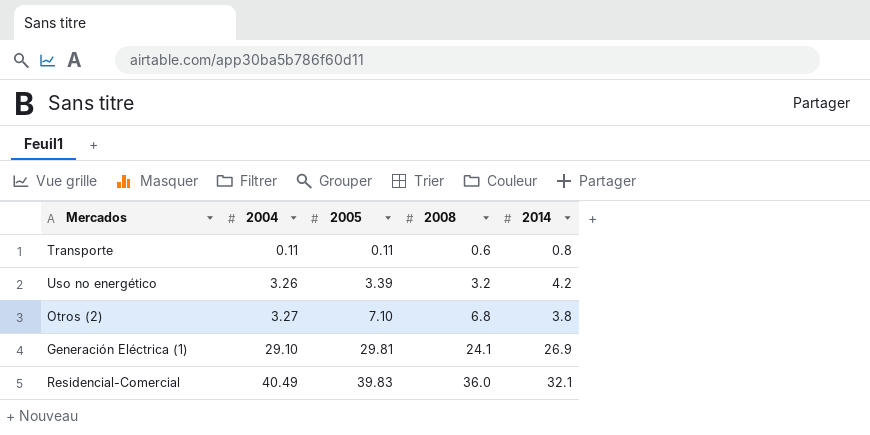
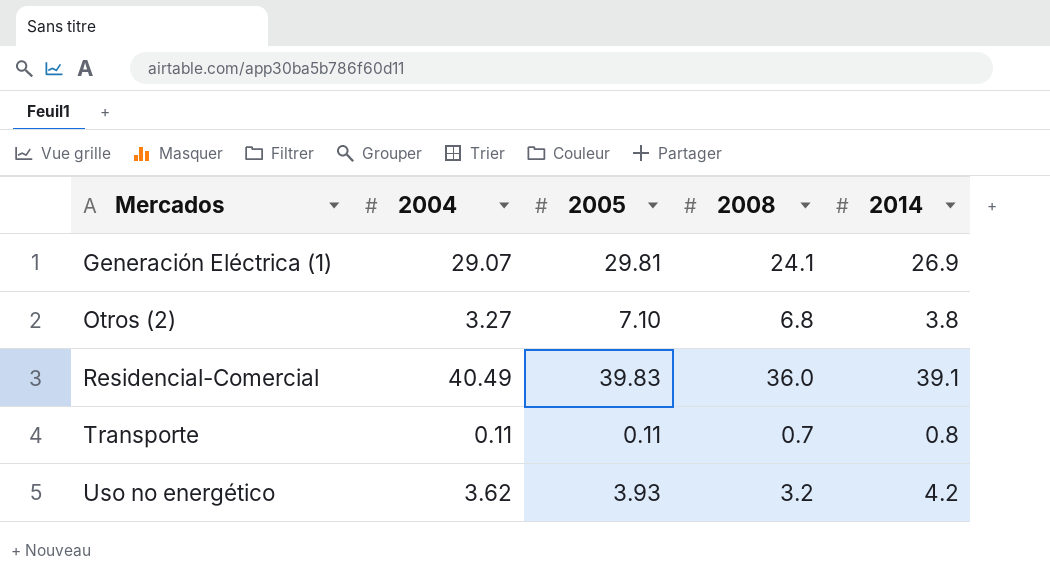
row order: 2004 ascending -> Mercados ascending
Generación Eléctrica (1) | 2004: 29.10 -> 29.07
Residencial-Comercial | 2014: 32.1 -> 39.1
Transporte | 2008: 0.6 -> 0.7
Uso no energético | 2004: 3.26 -> 3.62
Uso no energético | 2005: 3.39 -> 3.93

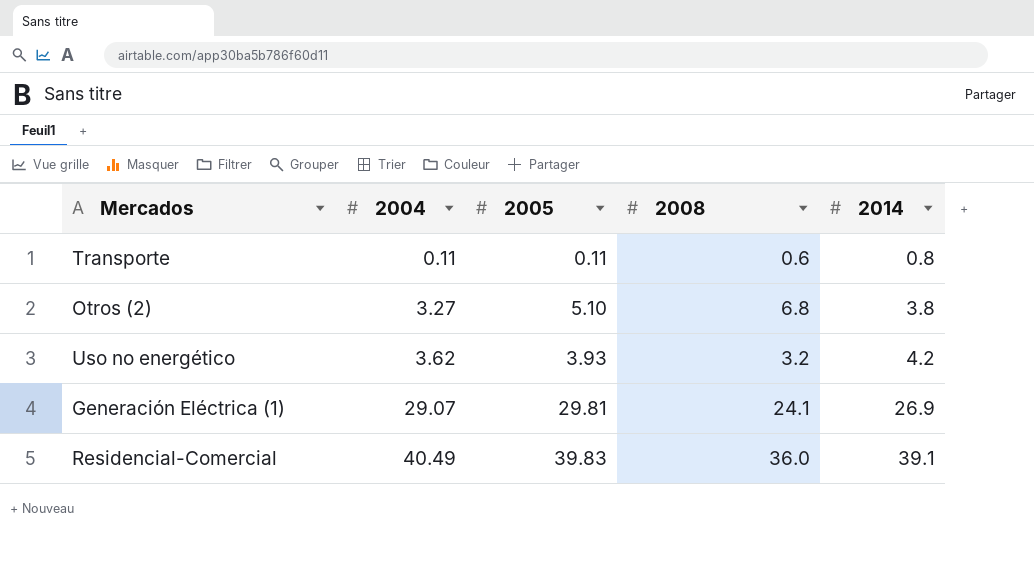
row order: Mercados ascending -> 2004 ascending
Transporte | 2008: 0.7 -> 0.6
Otros (2) | 2005: 7.10 -> 5.10

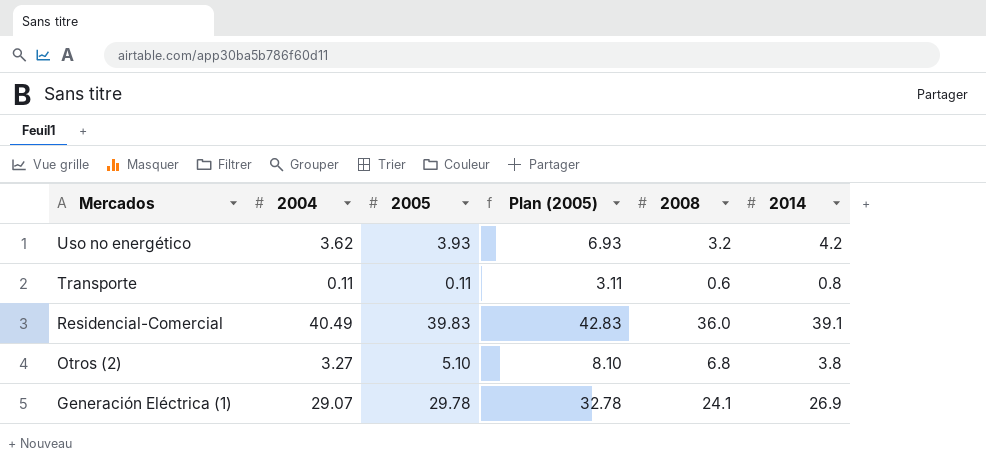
row order: 2004 ascending -> Mercados descending
column Plan (2005) | formula: none -> [2005] + 3
Generación Eléctrica (1) | 2005: 29.81 -> 29.78

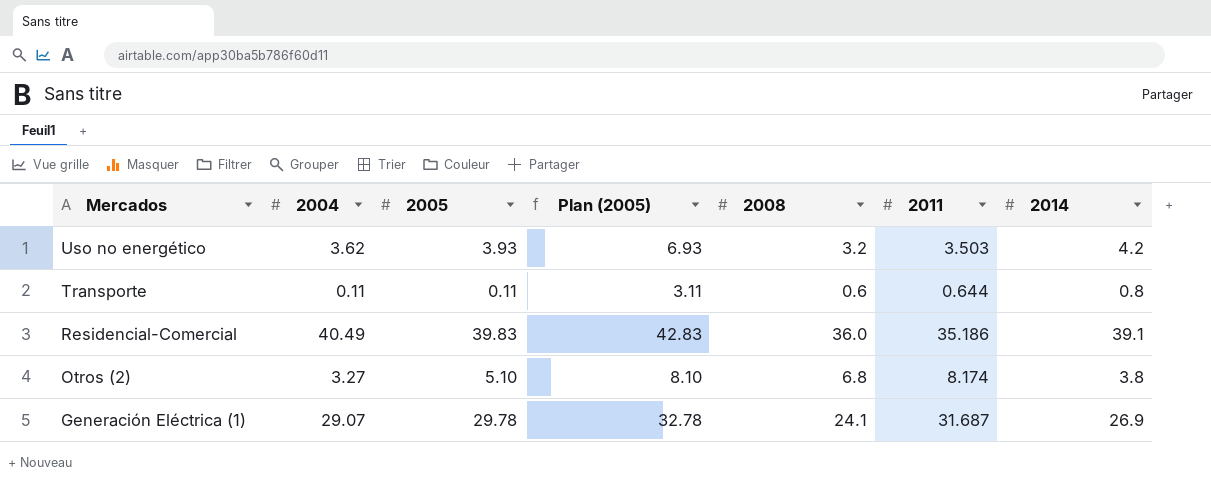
column 2011 | position: none -> 6

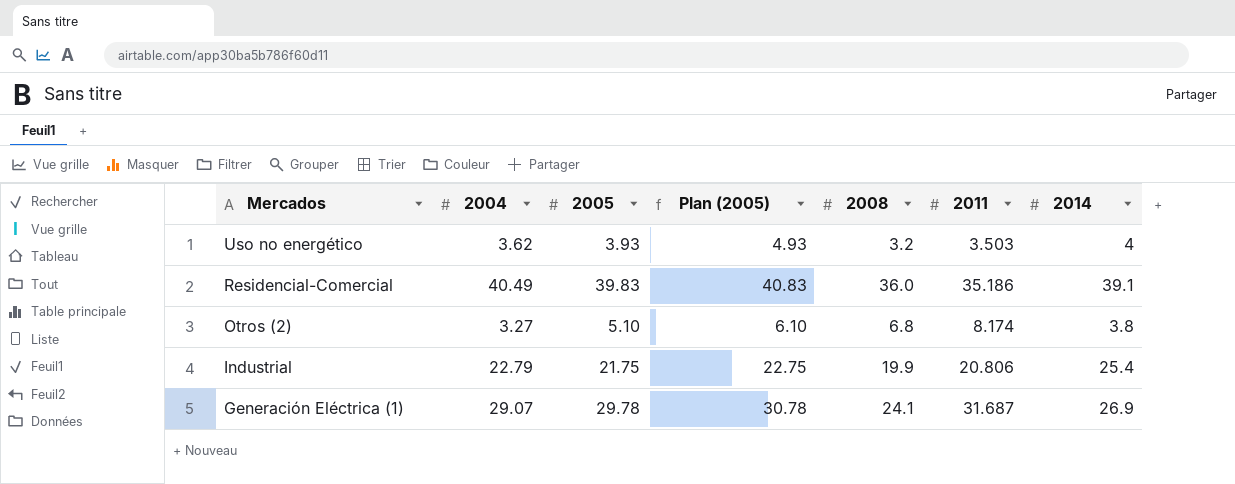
column Plan (2005) | formula: [2005] + 3 -> [2005] + 1
row Transporte: 0.11 | 0.11 | 3.11 | 0.6 | 0.644 | 0.8 -> none
Uso no energético | 2014: 4.2 -> 4
row Industrial: none -> 22.79 | 21.75 | 22.75 | 19.9 | 20.806 | 25.4

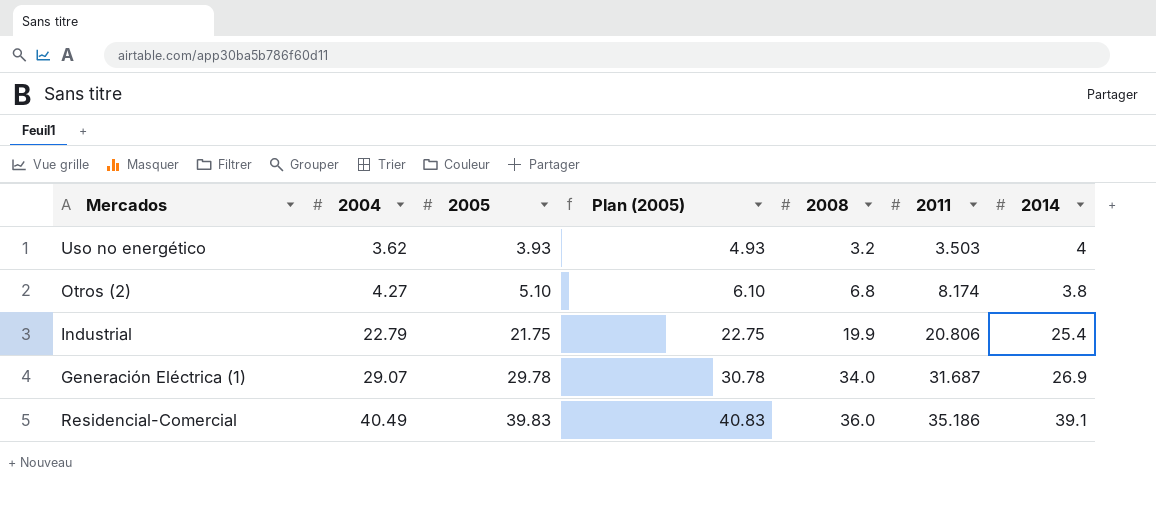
row order: Mercados descending -> 2004 ascending
Otros (2) | 2004: 3.27 -> 4.27
Generación Eléctrica (1) | 2008: 24.1 -> 34.0

